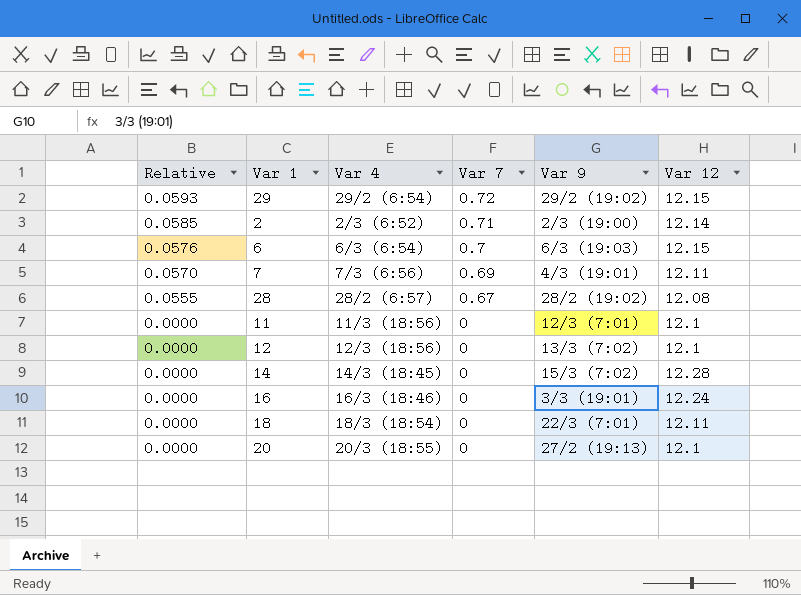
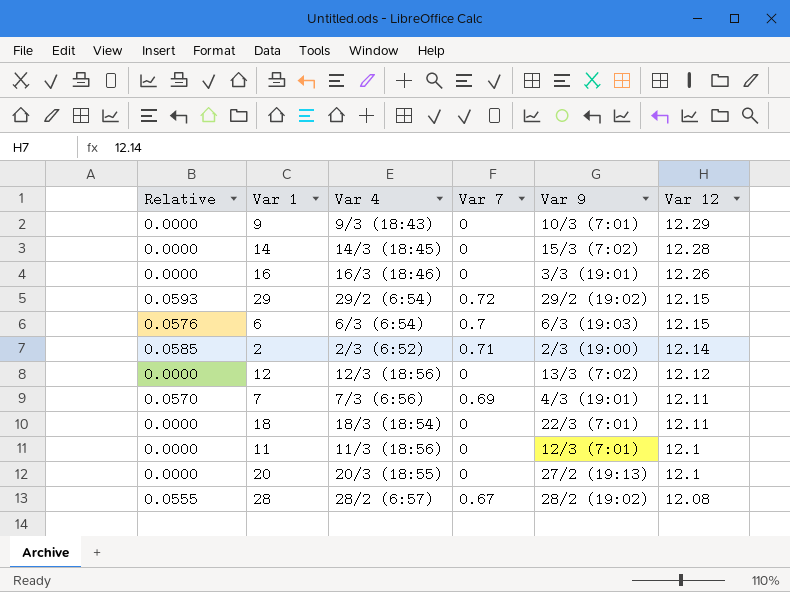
row order: Relative descending -> Var 12 descending
row 9: none -> 0.0000 | 9/3 (18:43) | 0 | 10/3 (7:01) | 12.29
16 | Var 12: 12.24 -> 12.26
12 | Var 12: 12.1 -> 12.12

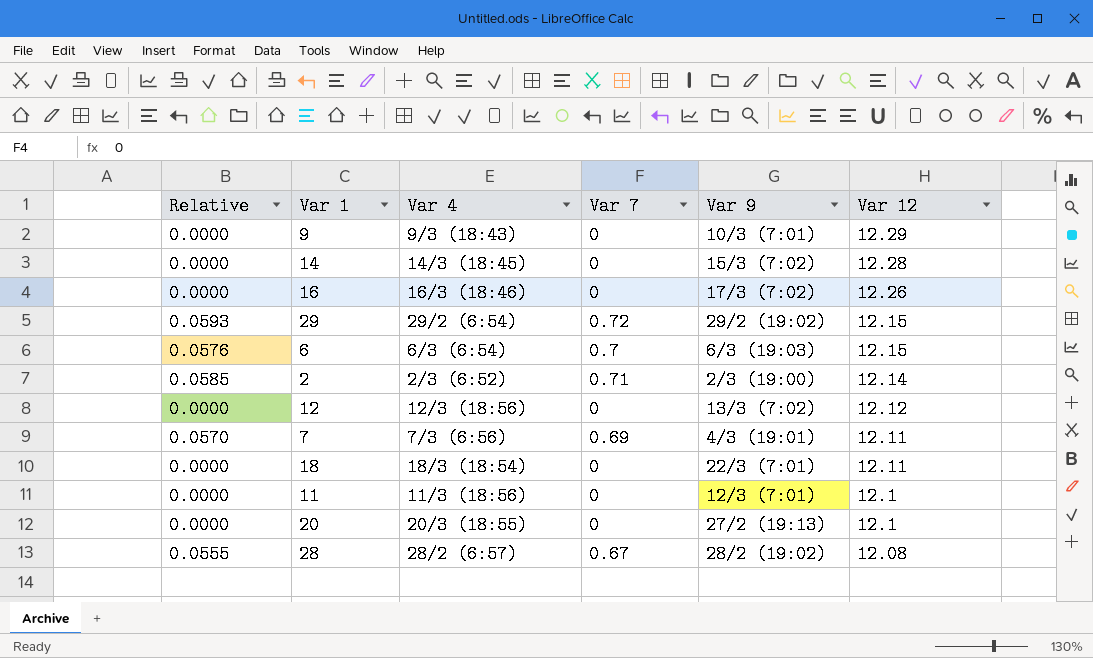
16 | Var 9: 3/3 (19:01) -> 17/3 (7:02)

